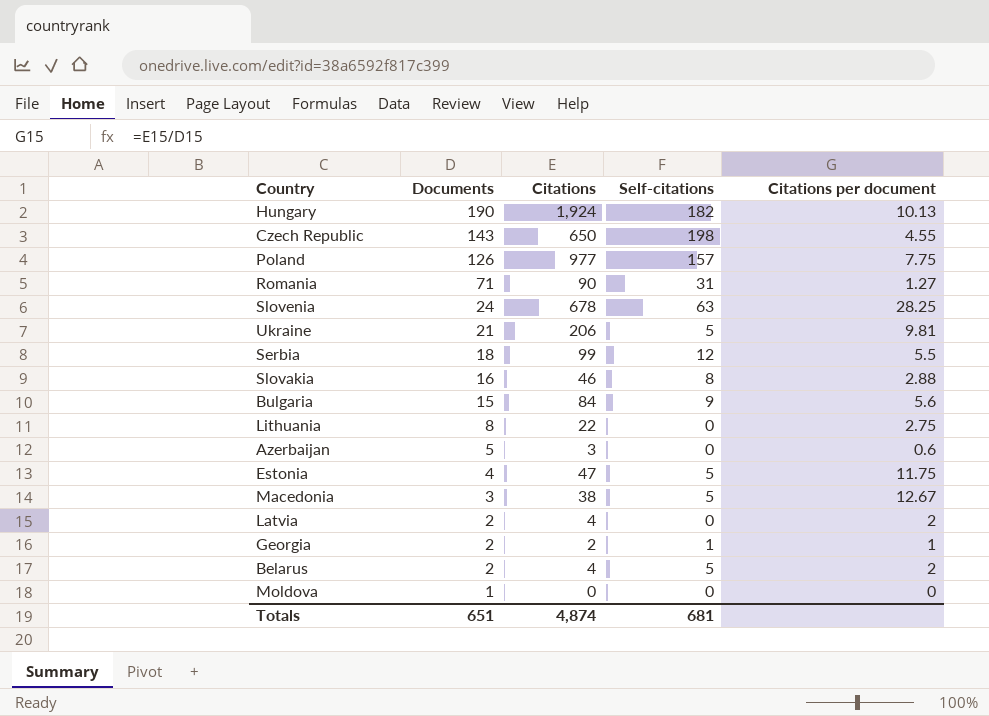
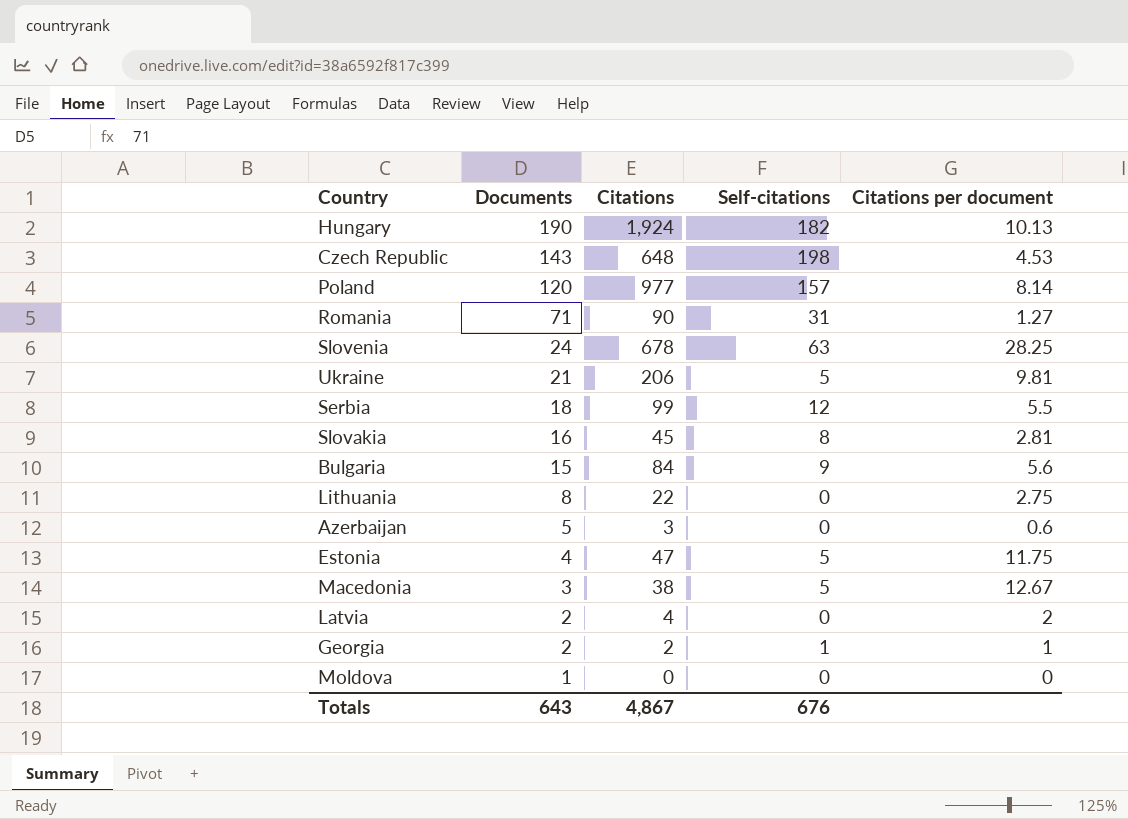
row Belarus: 2 | 4 | 5 | 2 -> none
Czech Republic | Citations: 650 -> 648
Czech Republic | Citations per document: 4.55 -> 4.53
Poland | Documents: 126 -> 120
Poland | Citations per document: 7.75 -> 8.14
Slovakia | Citations: 46 -> 45
Slovakia | Citations per document: 2.88 -> 2.81
Totals | Documents: 651 -> 643
Totals | Citations: 4,874 -> 4,867
Totals | Self-citations: 681 -> 676

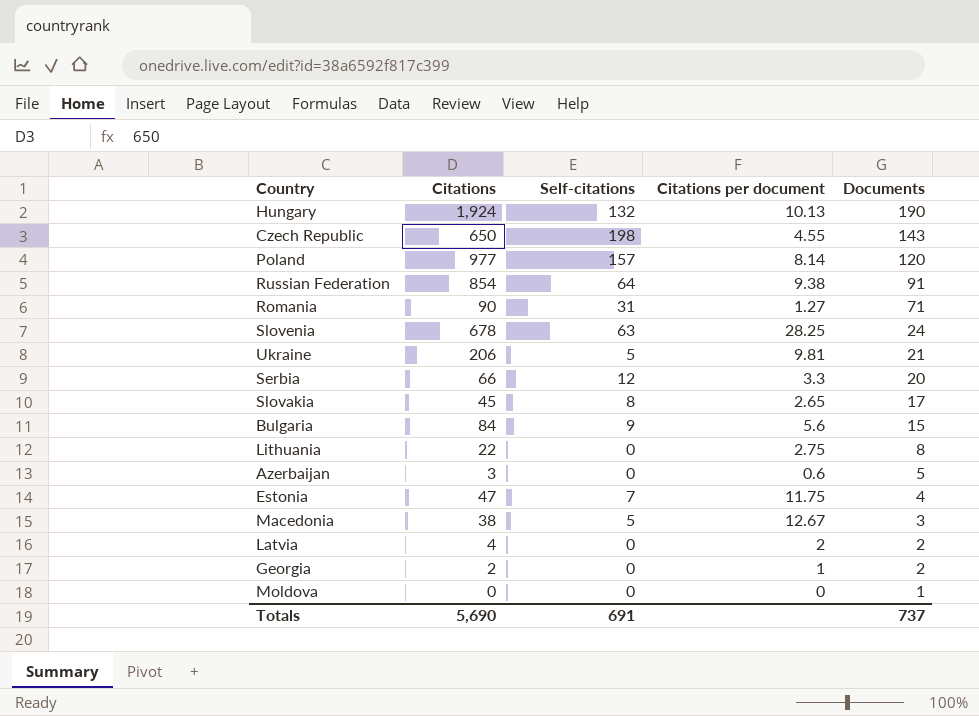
column Documents | position: 2 -> 5
Hungary | Self-citations: 182 -> 132
Czech Republic | Citations: 648 -> 650
Czech Republic | Citations per document: 4.53 -> 4.55
row Russian Federation: none -> 854 | 64 | 9.38 | 91
Serbia | Citations: 99 -> 66
Serbia | Citations per document: 5.5 -> 3.3
Serbia | Documents: 18 -> 20
Slovakia | Citations per document: 2.81 -> 2.65
Slovakia | Documents: 16 -> 17
Estonia | Self-citations: 5 -> 7
Georgia | Self-citations: 1 -> 0
Totals | Citations: 4,867 -> 5,690
Totals | Self-citations: 676 -> 691
Totals | Documents: 643 -> 737

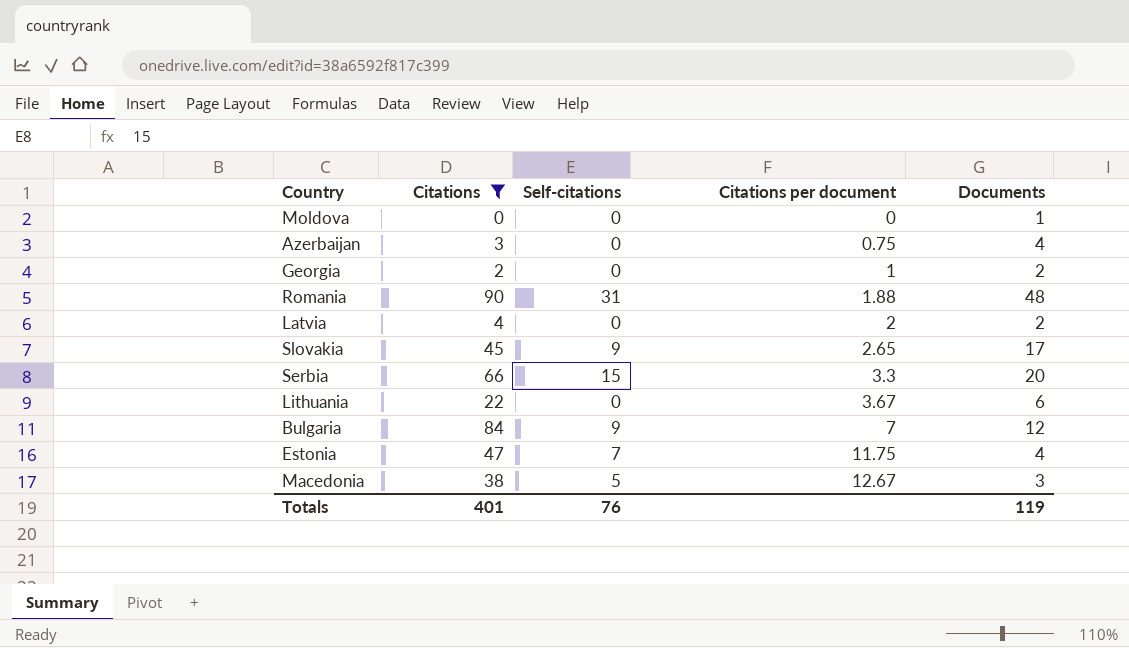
filter: none -> Citations <= 90
row order: Documents descending -> Citations per document ascending
Azerbaijan | Citations per document: 0.6 -> 0.75
Azerbaijan | Documents: 5 -> 4
Romania | Citations per document: 1.27 -> 1.88
Romania | Documents: 71 -> 48
Slovakia | Self-citations: 8 -> 9
Serbia | Self-citations: 12 -> 15
Lithuania | Citations per document: 2.75 -> 3.67
Lithuania | Documents: 8 -> 6
Bulgaria | Citations per document: 5.6 -> 7
Bulgaria | Documents: 15 -> 12
Totals | Citations: 5,690 -> 401
Totals | Self-citations: 691 -> 76
Totals | Documents: 737 -> 119

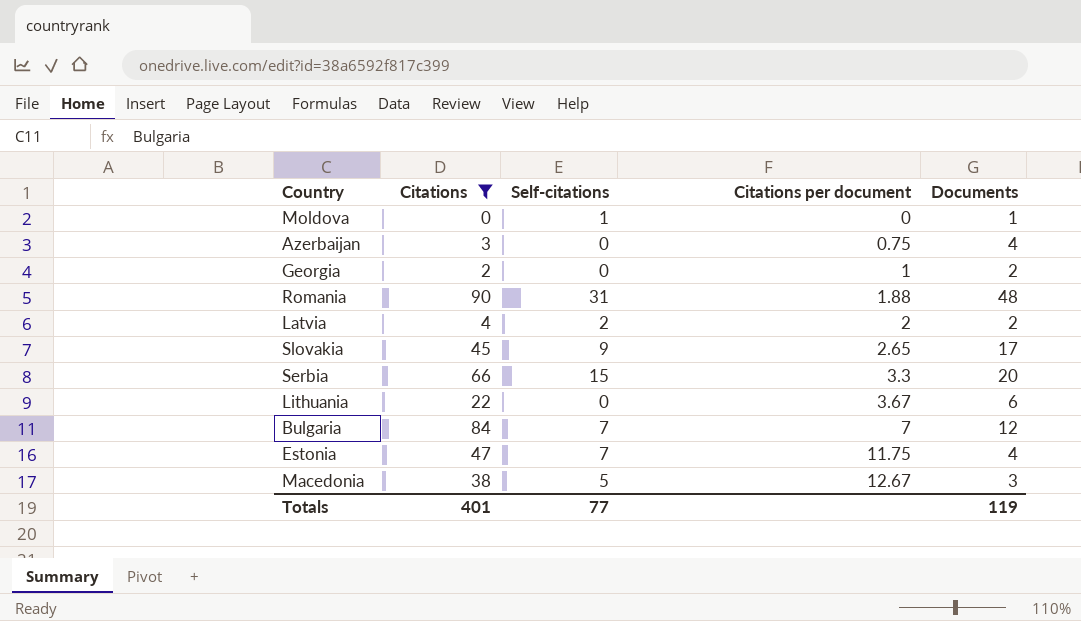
Moldova | Self-citations: 0 -> 1
Latvia | Self-citations: 0 -> 2
Bulgaria | Self-citations: 9 -> 7
Totals | Self-citations: 76 -> 77

